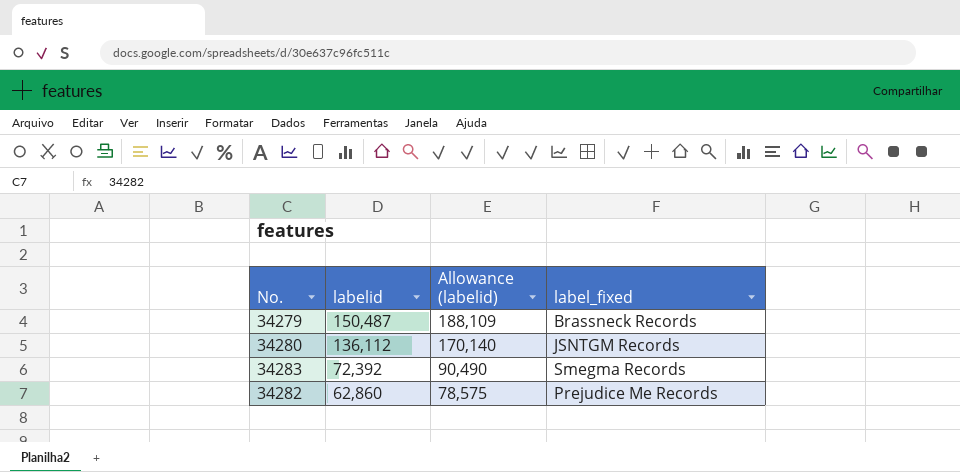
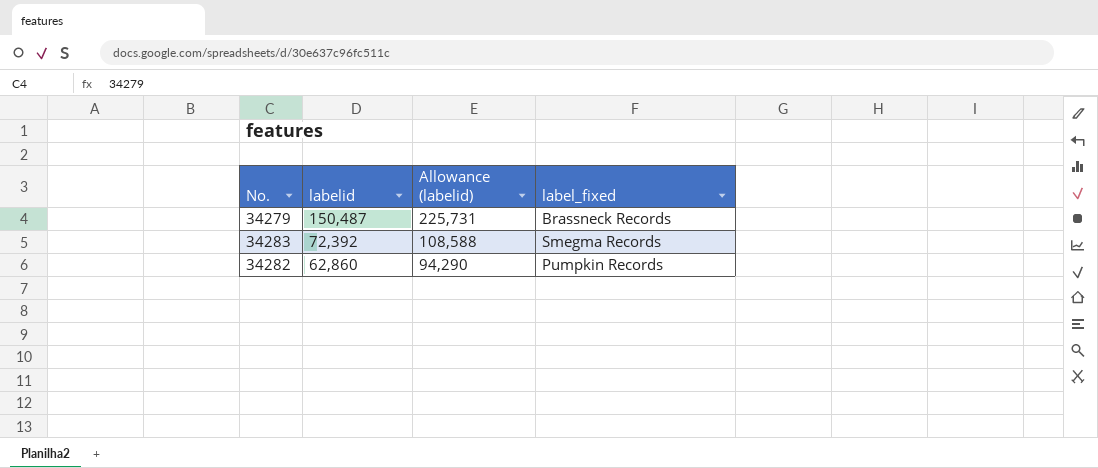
column Allowance (labelid) | formula: [labelid] * 1.25 -> [labelid] * 1.5
row 34280: 136,112 | 170,140 | JSNTGM Records -> none
34282 | label_fixed: Prejudice Me Records -> Pumpkin Records

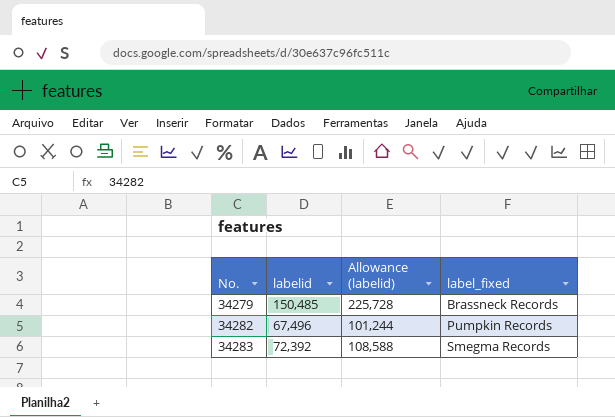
row order: labelid descending -> No. ascending
34279 | labelid: 150,487 -> 150,485
34279 | Allowance (labelid): 225,731 -> 225,728
34282 | labelid: 62,860 -> 67,496
34282 | Allowance (labelid): 94,290 -> 101,244

